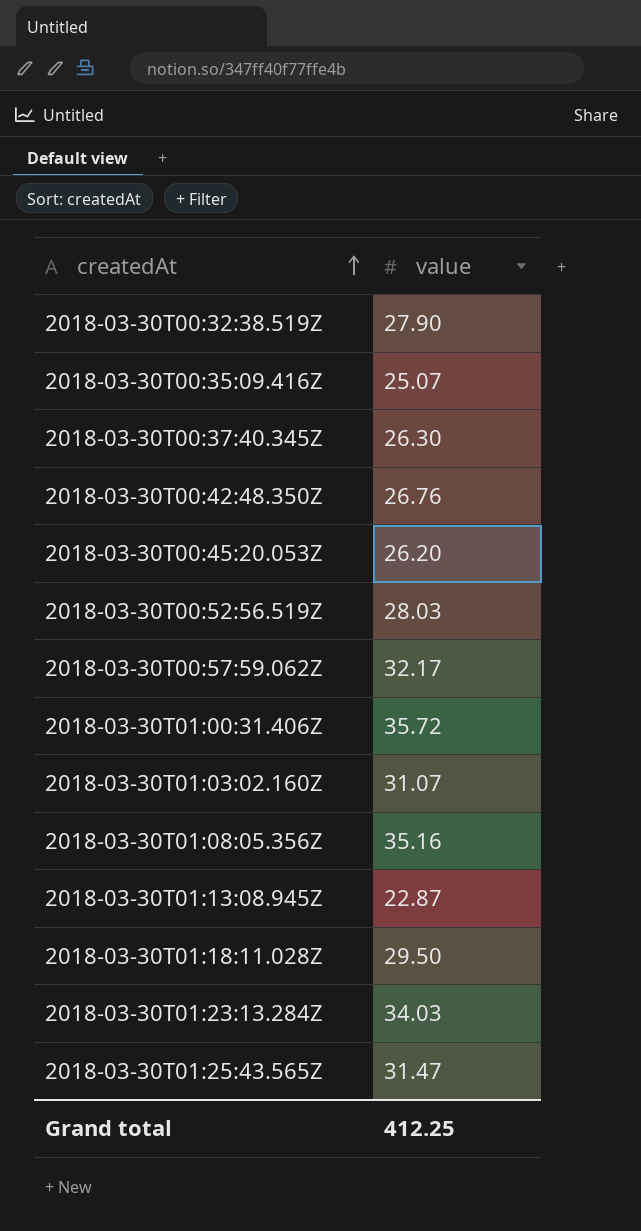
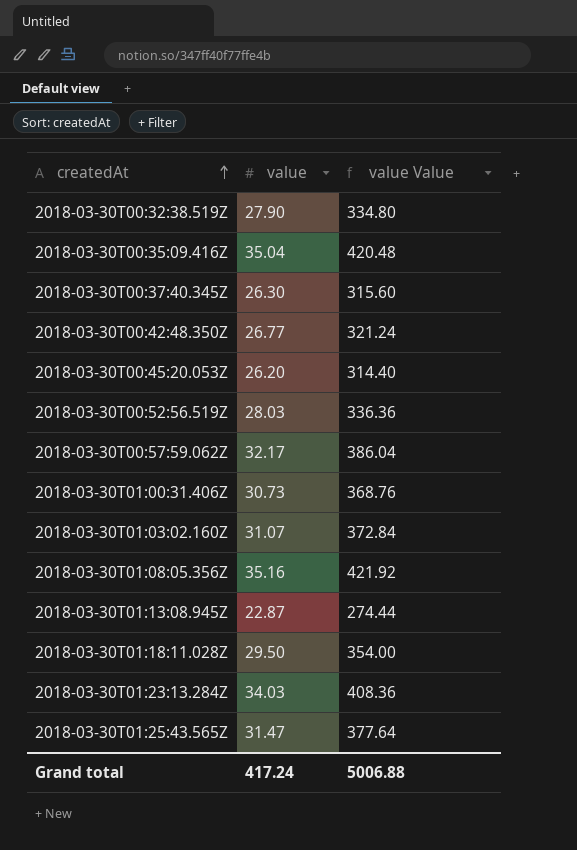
column value Value | formula: none -> [value] * 12
2018-03-30T00:35:09.416Z | value: 25.07 -> 35.04
2018-03-30T00:42:48.350Z | value: 26.76 -> 26.77
2018-03-30T01:00:31.406Z | value: 35.72 -> 30.73
Grand total | value: 412.25 -> 417.24

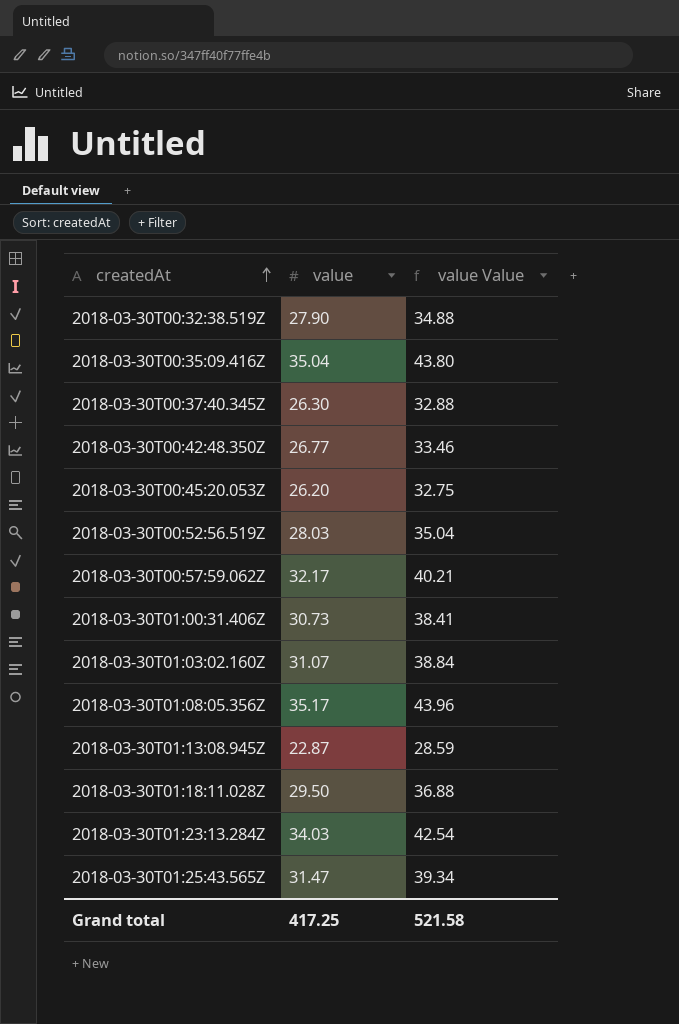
column value Value | formula: [value] * 12 -> [value] * 1.25
2018-03-30T01:08:05.356Z | value: 35.16 -> 35.17
Grand total | value: 417.24 -> 417.25
Grand total | value Value: 5006.88 -> 521.58

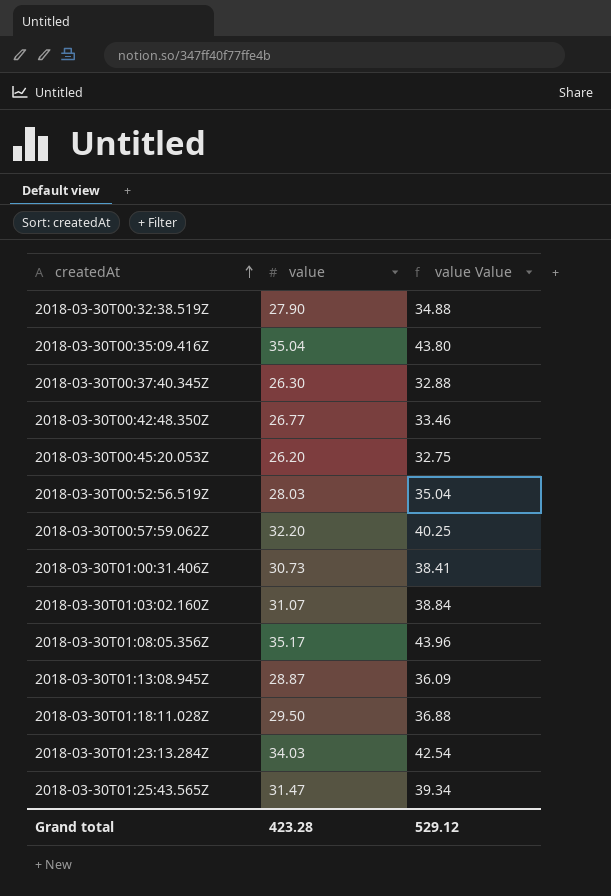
2018-03-30T00:57:59.062Z | value: 32.17 -> 32.20
2018-03-30T00:57:59.062Z | value Value: 40.21 -> 40.25
2018-03-30T01:13:08.945Z | value: 22.87 -> 28.87
2018-03-30T01:13:08.945Z | value Value: 28.59 -> 36.09
Grand total | value: 417.25 -> 423.28
Grand total | value Value: 521.58 -> 529.12

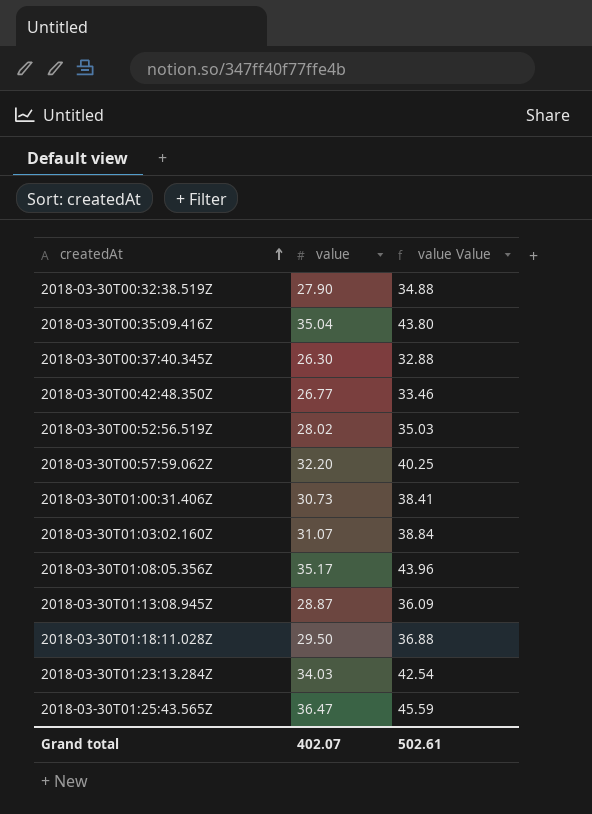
row 2018-03-30T00:45:20.053Z: 26.20 | 32.75 -> none
2018-03-30T00:52:56.519Z | value: 28.03 -> 28.02
2018-03-30T00:52:56.519Z | value Value: 35.04 -> 35.03
2018-03-30T01:25:43.565Z | value: 31.47 -> 36.47
2018-03-30T01:25:43.565Z | value Value: 39.34 -> 45.59
Grand total | value: 423.28 -> 402.07
Grand total | value Value: 529.12 -> 502.61

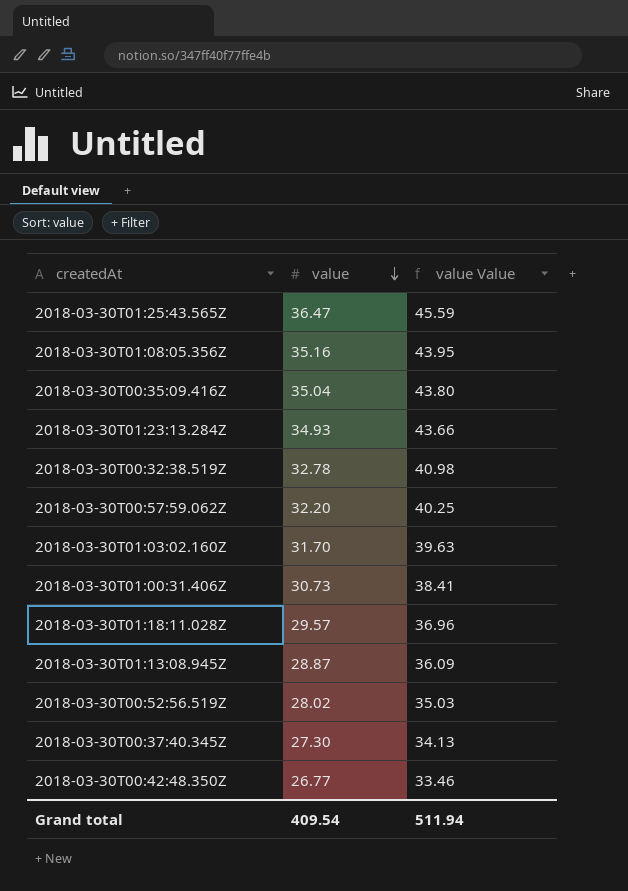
row order: createdAt ascending -> value descending
2018-03-30T01:08:05.356Z | value: 35.17 -> 35.16
2018-03-30T01:08:05.356Z | value Value: 43.96 -> 43.95
2018-03-30T01:23:13.284Z | value: 34.03 -> 34.93
2018-03-30T01:23:13.284Z | value Value: 42.54 -> 43.66
2018-03-30T00:32:38.519Z | value: 27.90 -> 32.78
2018-03-30T00:32:38.519Z | value Value: 34.88 -> 40.98
2018-03-30T01:03:02.160Z | value: 31.07 -> 31.70
2018-03-30T01:03:02.160Z | value Value: 38.84 -> 39.63
2018-03-30T01:18:11.028Z | value: 29.50 -> 29.57
2018-03-30T01:18:11.028Z | value Value: 36.88 -> 36.96
2018-03-30T00:37:40.345Z | value: 26.30 -> 27.30
2018-03-30T00:37:40.345Z | value Value: 32.88 -> 34.13
Grand total | value: 402.07 -> 409.54
Grand total | value Value: 502.61 -> 511.94

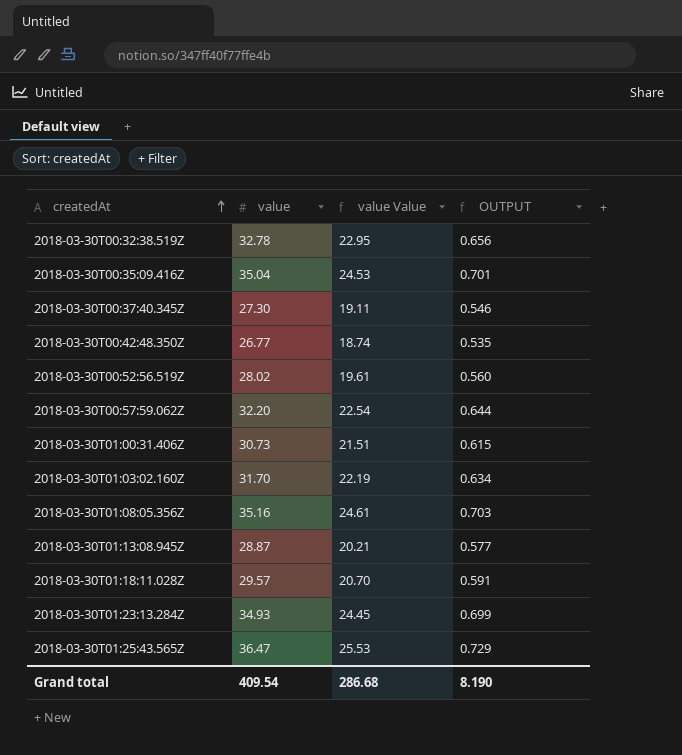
row order: value descending -> createdAt ascending
column value Value | formula: [value] * 1.25 -> [value] * 0.7
column OUTPUT | formula: none -> [value] * 0.02
Grand total | value Value: 511.94 -> 286.68

